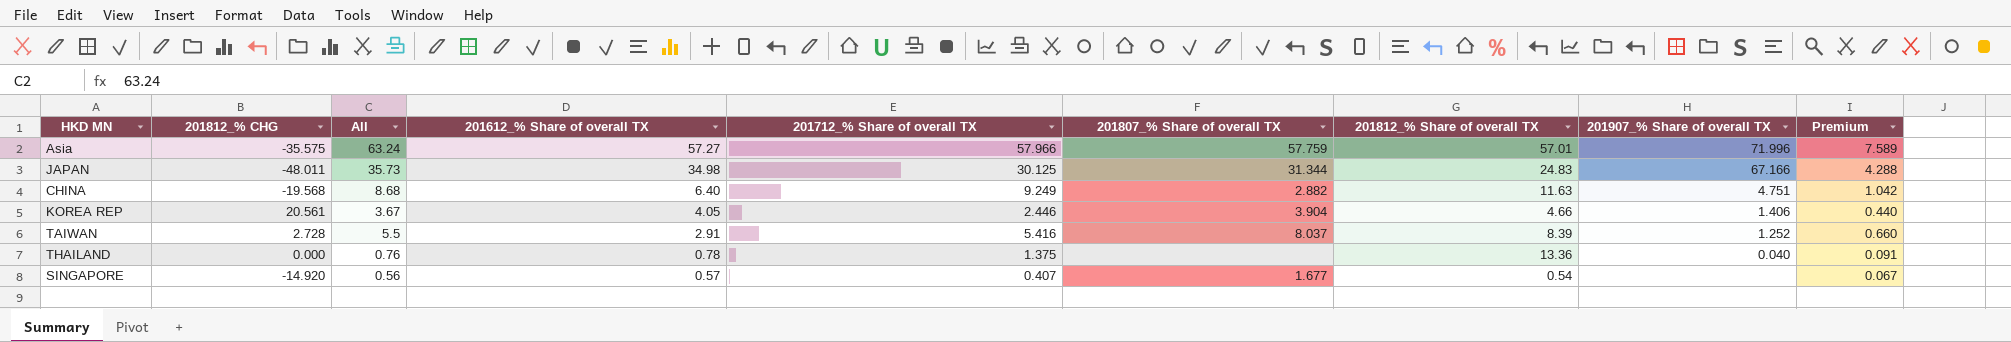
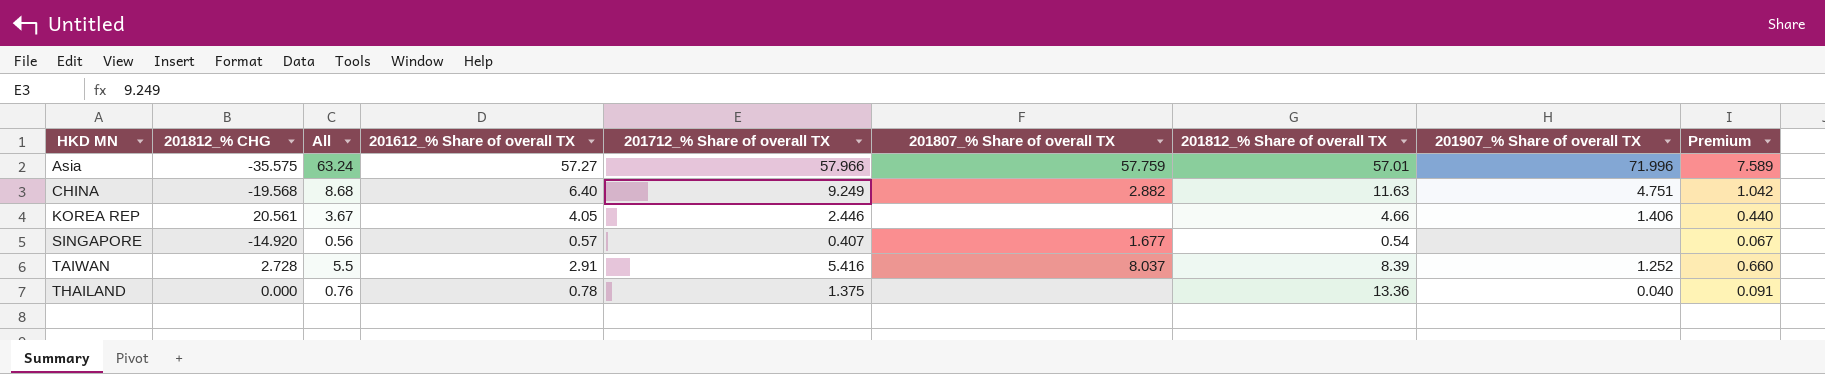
row order: 201612_% Share of overall TX descending -> HKD MN ascending
row JAPAN: -48.011 | 35.73 | 34.98 | 30.125 | 31.344 | 24.83 | 67.166 | 4.288 -> none
KOREA REP | 201807_% Share of overall TX: 3.904 -> none

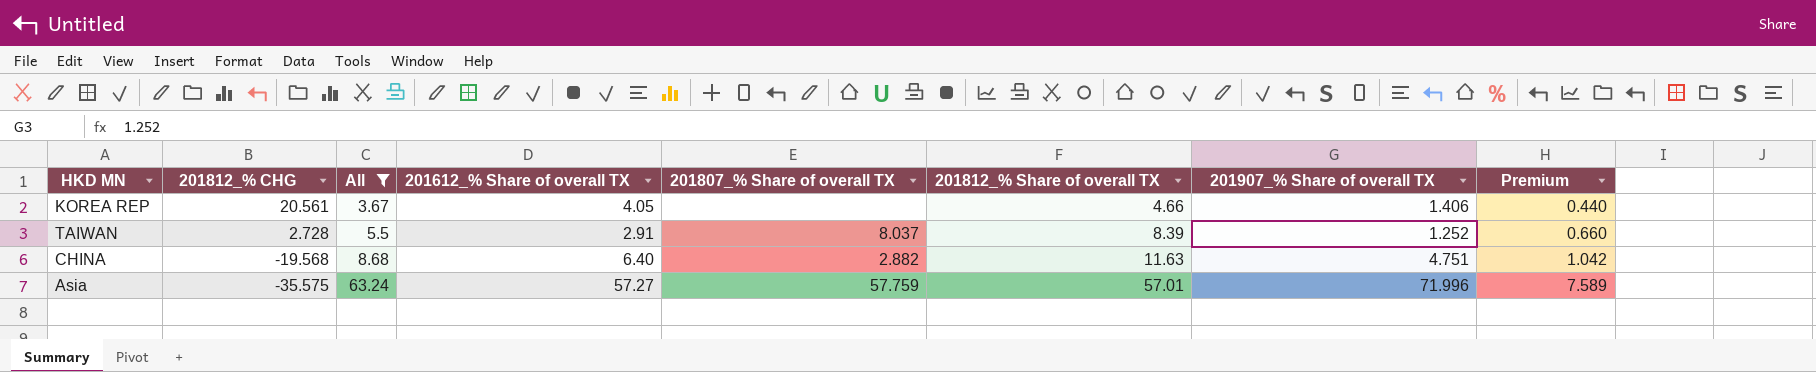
filter: none -> All >= 3.67
row order: HKD MN ascending -> 201812_% CHG descending
column 201712_% Share of overall TX | position: 5 -> none

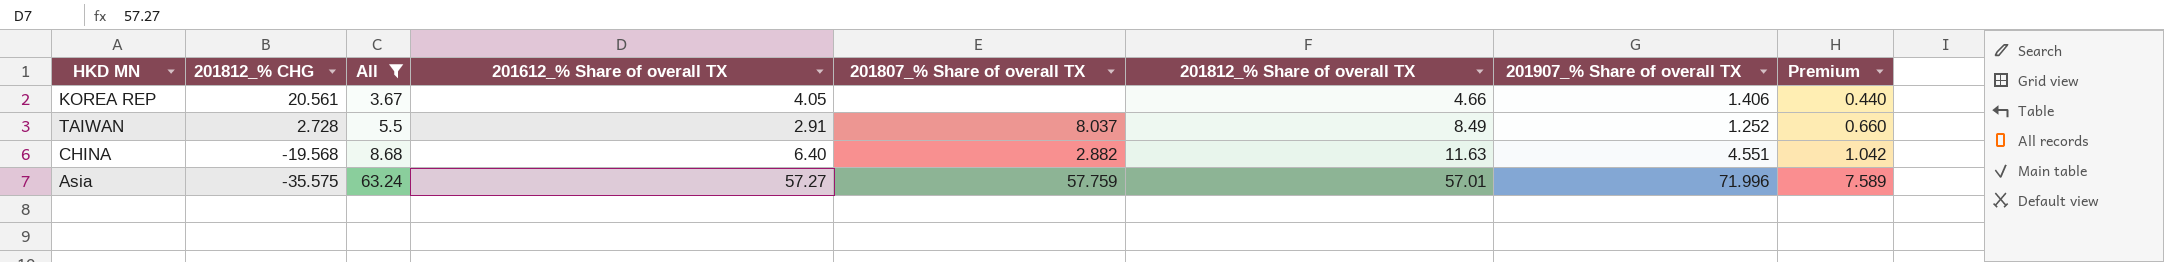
TAIWAN | 201812_% Share of overall TX: 8.39 -> 8.49
CHINA | 201907_% Share of overall TX: 4.751 -> 4.551

